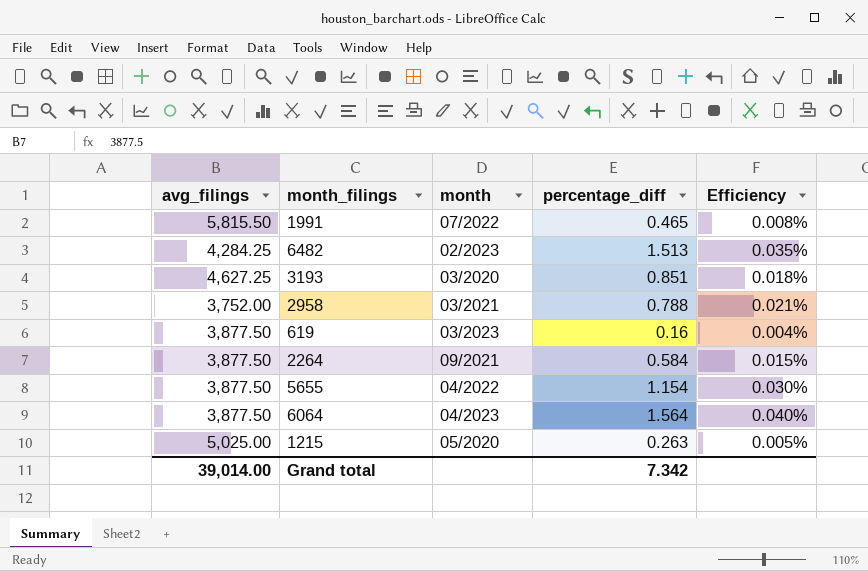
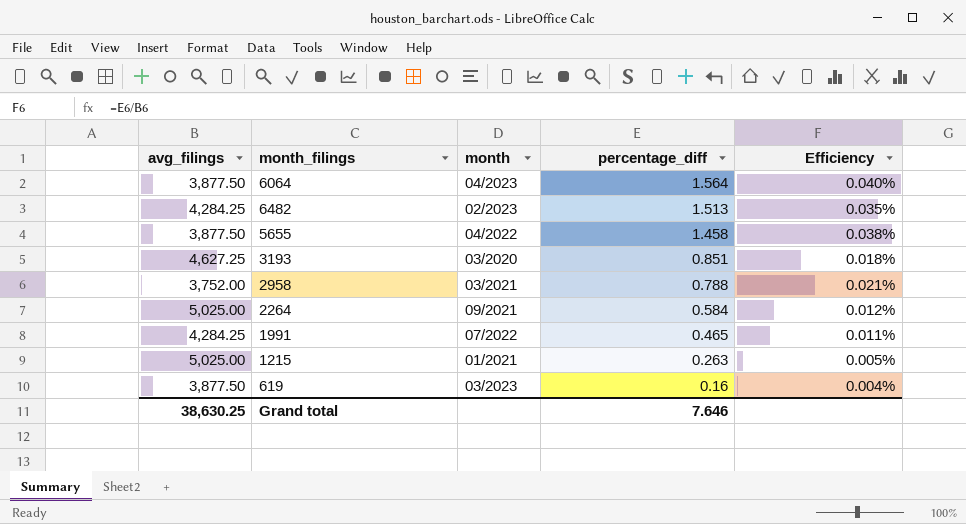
row order: none -> percentage_diff descending
5655 | percentage_diff: 1.154 -> 1.458
5655 | Efficiency: 0.030% -> 0.038%
2264 | avg_filings: 3,877.50 -> 5,025.00
2264 | Efficiency: 0.015% -> 0.012%
1991 | avg_filings: 5,815.50 -> 4,284.25
1991 | Efficiency: 0.008% -> 0.011%
1215 | month: 05/2020 -> 01/2021
Grand total | avg_filings: 39,014.00 -> 38,630.25
Grand total | percentage_diff: 7.342 -> 7.646

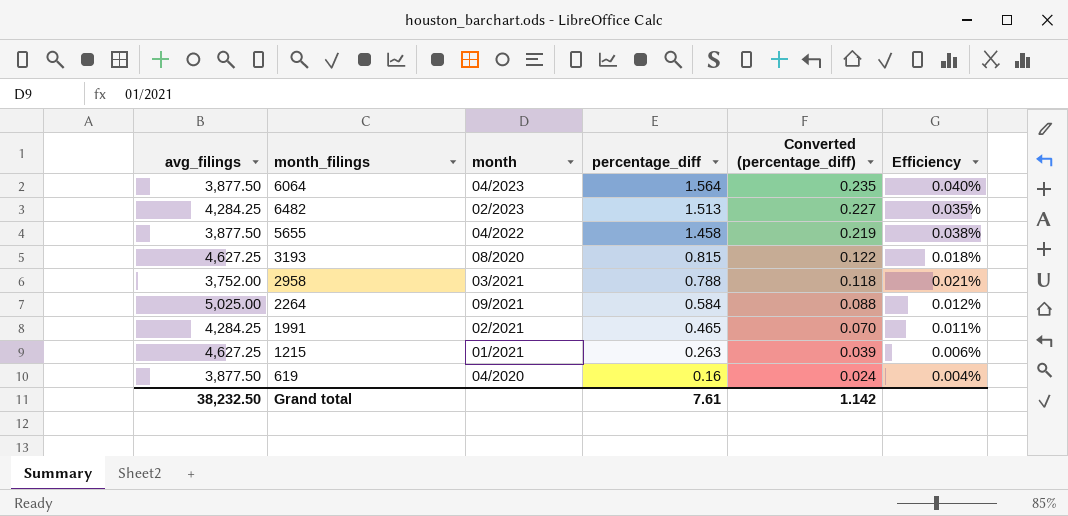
column Converted (percentage_diff) | formula: none -> [percentage_diff] * 0.15
3193 | month: 03/2020 -> 08/2020
3193 | percentage_diff: 0.851 -> 0.815
1991 | month: 07/2022 -> 02/2021
1215 | avg_filings: 5,025.00 -> 4,627.25
1215 | Efficiency: 0.005% -> 0.006%
619 | month: 03/2023 -> 04/2020
Grand total | avg_filings: 38,630.25 -> 38,232.50
Grand total | percentage_diff: 7.646 -> 7.61

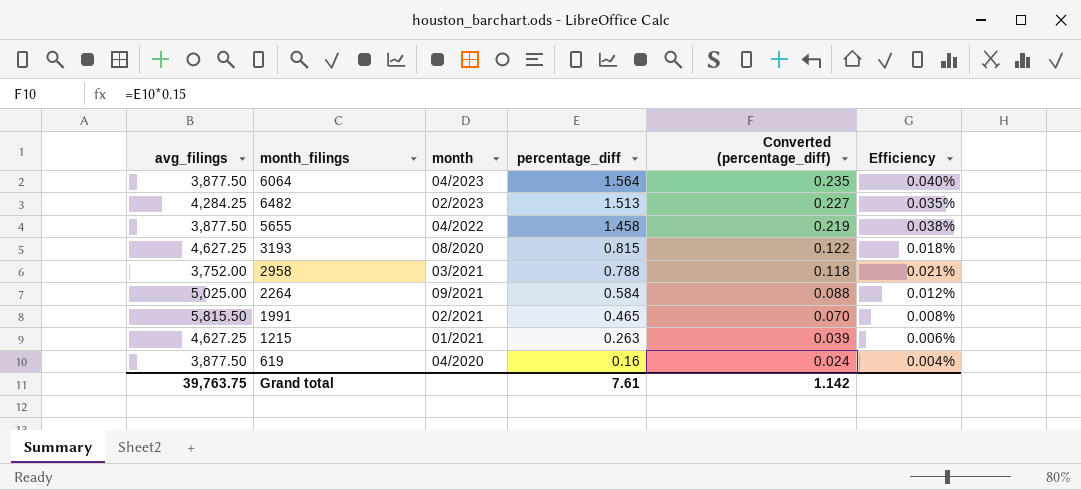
1991 | avg_filings: 4,284.25 -> 5,815.50
1991 | Efficiency: 0.011% -> 0.008%
Grand total | avg_filings: 38,232.50 -> 39,763.75

